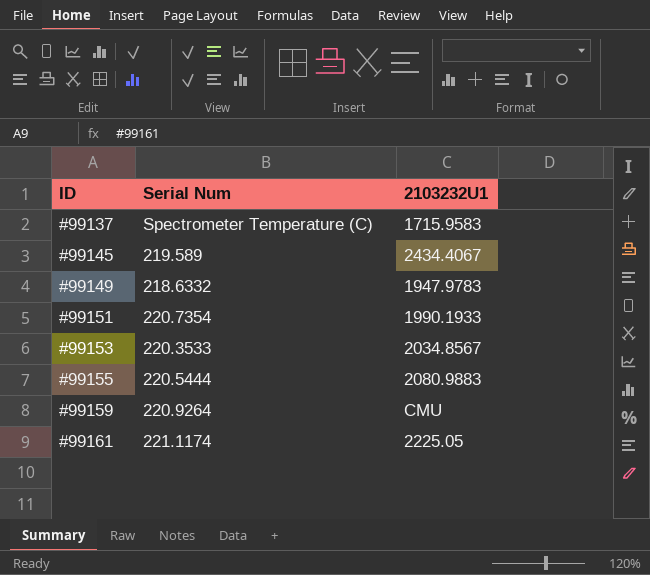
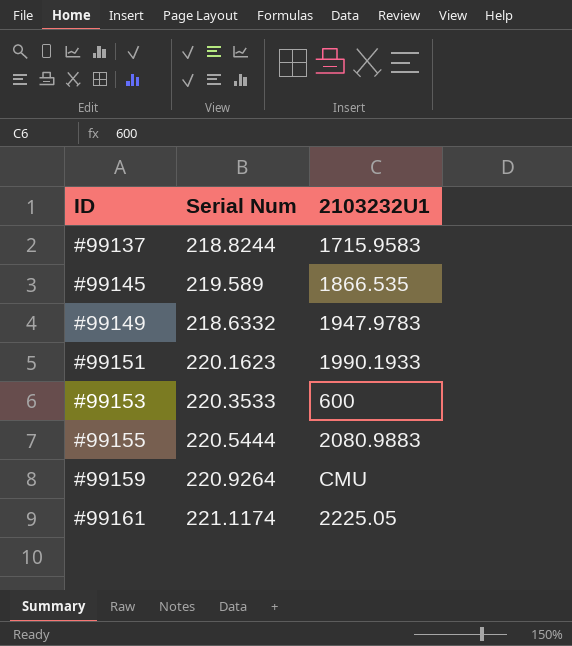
#99137 | Serial Num: Spectrometer Temperature (C) -> 218.8244
#99145 | 2103232U1: 2434.4067 -> 1866.535
#99151 | Serial Num: 220.7354 -> 220.1623
#99153 | 2103232U1: 2034.8567 -> 600

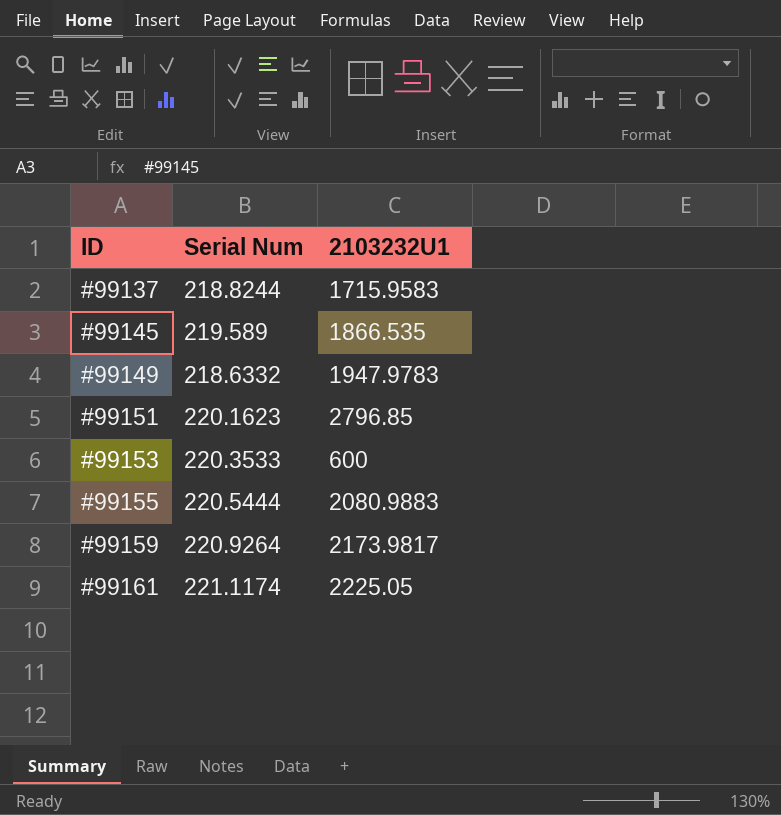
#99151 | 2103232U1: 1990.1933 -> 2796.85
#99159 | 2103232U1: CMU -> 2173.9817

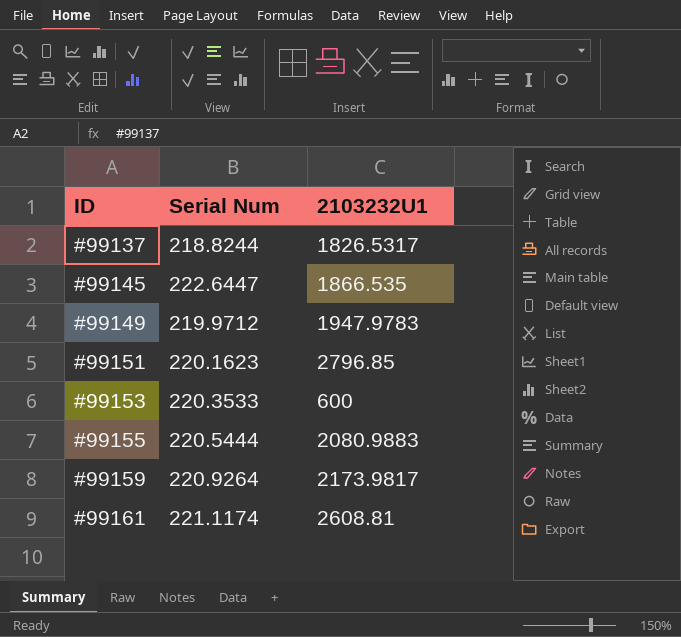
#99137 | 2103232U1: 1715.9583 -> 1826.5317
#99145 | Serial Num: 219.589 -> 222.6447
#99149 | Serial Num: 218.6332 -> 219.9712
#99161 | 2103232U1: 2225.05 -> 2608.81

